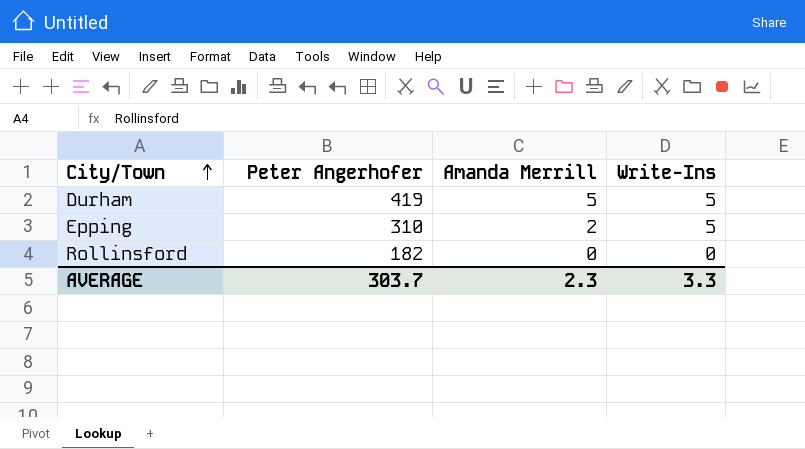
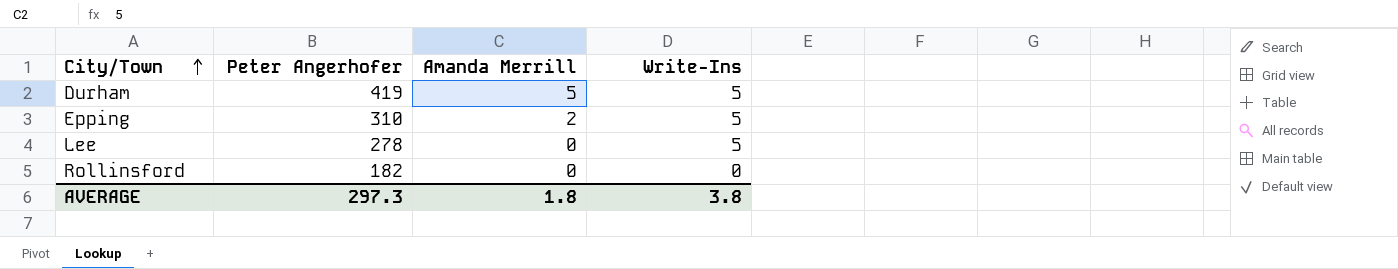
row Lee: none -> 278 | 0 | 5
AVERAGE | Peter Angerhofer: 303.7 -> 297.3
AVERAGE | Amanda Merrill: 2.3 -> 1.8
AVERAGE | Write-Ins: 3.3 -> 3.8

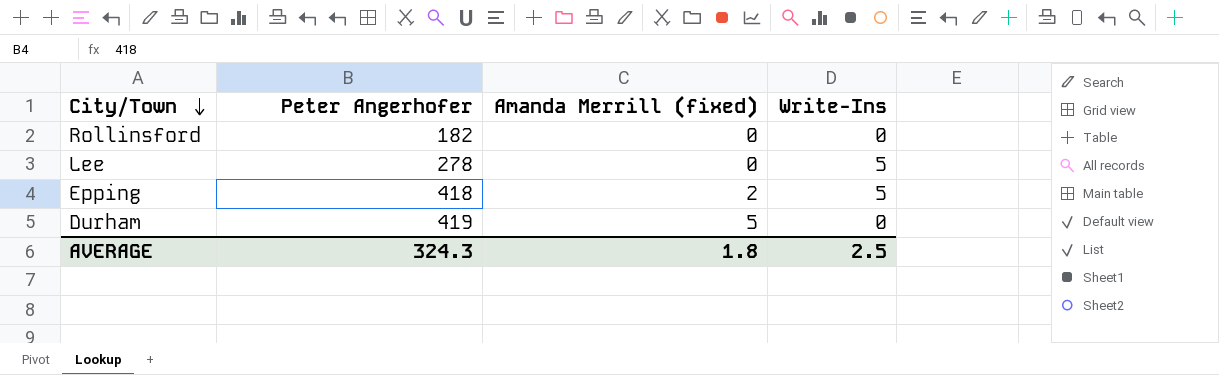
row order: City/Town ascending -> City/Town descending
column name: Amanda Merrill -> Amanda Merrill (fixed)
Epping | Peter Angerhofer: 310 -> 418
Durham | Write-Ins: 5 -> 0
AVERAGE | Peter Angerhofer: 297.3 -> 324.3
AVERAGE | Write-Ins: 3.8 -> 2.5

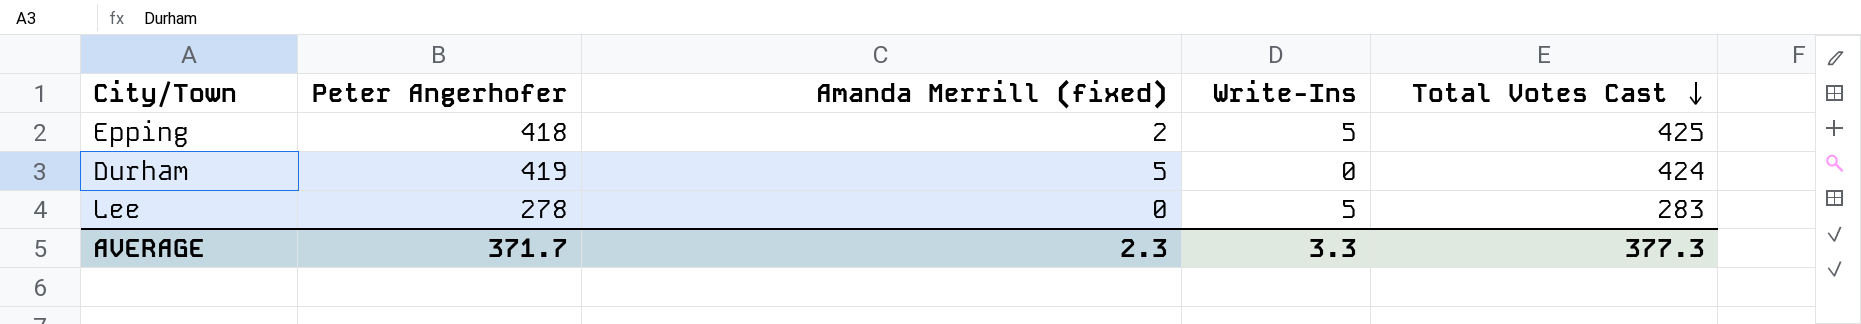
row order: City/Town descending -> Total Votes Cast descending
column Total Votes Cast | formula: none -> [Peter Angerhofer] + [Amanda Merrill (fixed)] + [Write-Ins]
row Rollinsford: 182 | 0 | 0 -> none
AVERAGE | Peter Angerhofer: 324.3 -> 371.7
AVERAGE | Amanda Merrill (fixed): 1.8 -> 2.3
AVERAGE | Write-Ins: 2.5 -> 3.3

